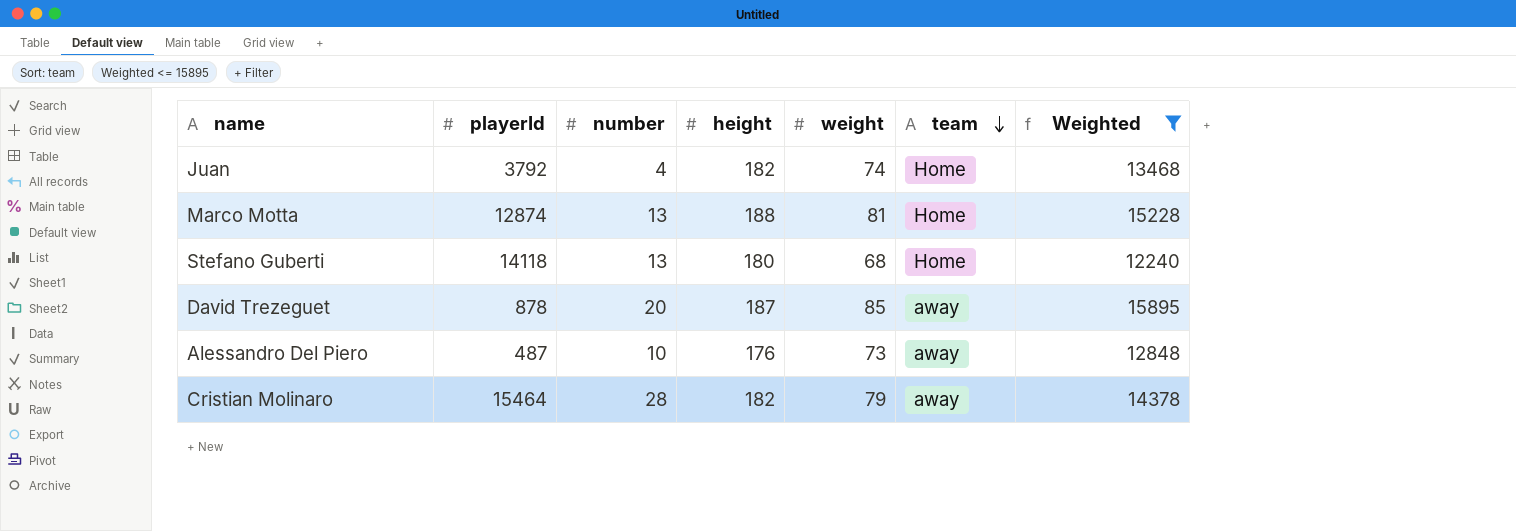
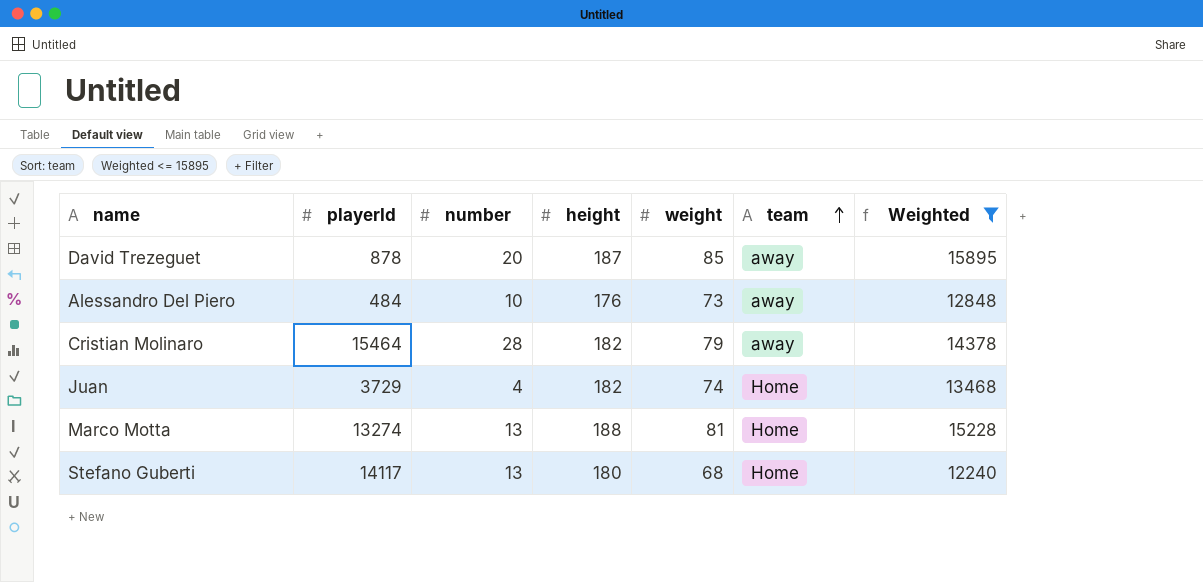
row order: team descending -> team ascending
Alessandro Del Piero | playerId: 487 -> 484
Juan | playerId: 3792 -> 3729
Marco Motta | playerId: 12874 -> 13274
Stefano Guberti | playerId: 14118 -> 14117

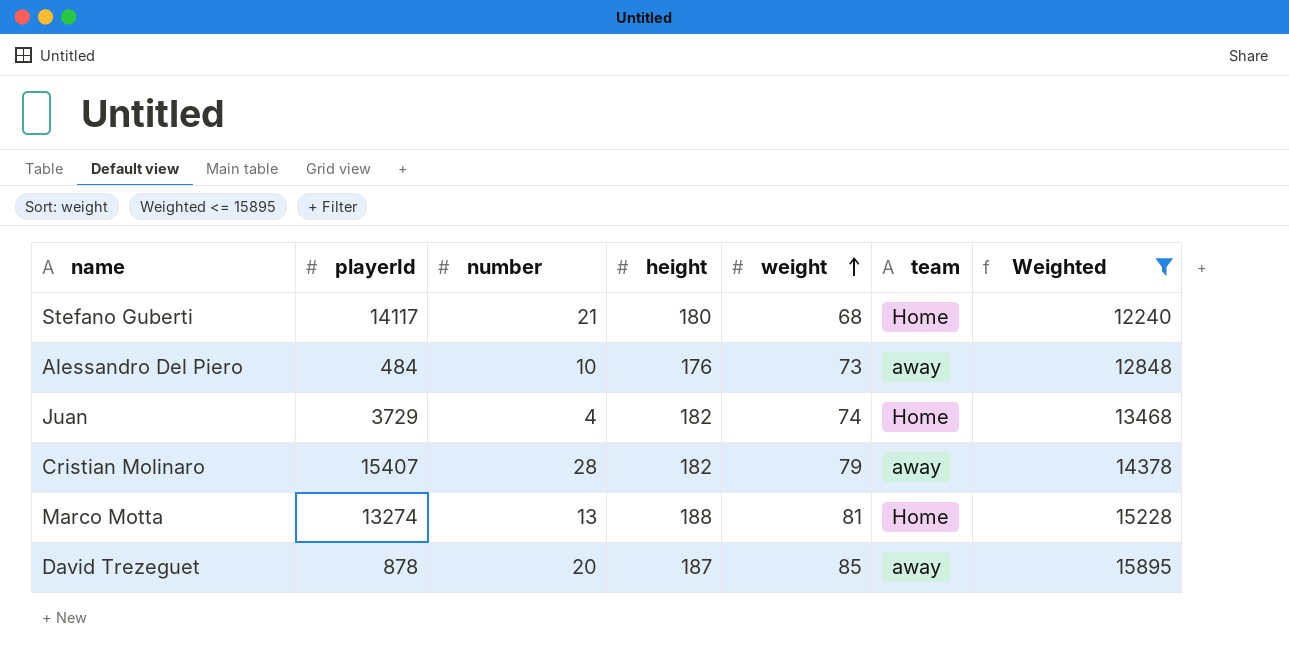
row order: team ascending -> weight ascending
Stefano Guberti | number: 13 -> 21
Cristian Molinaro | playerId: 15464 -> 15407

